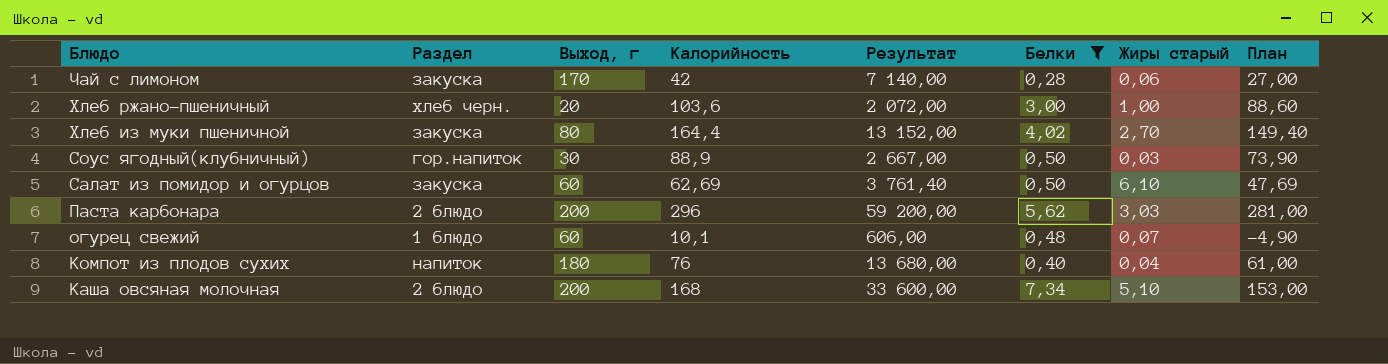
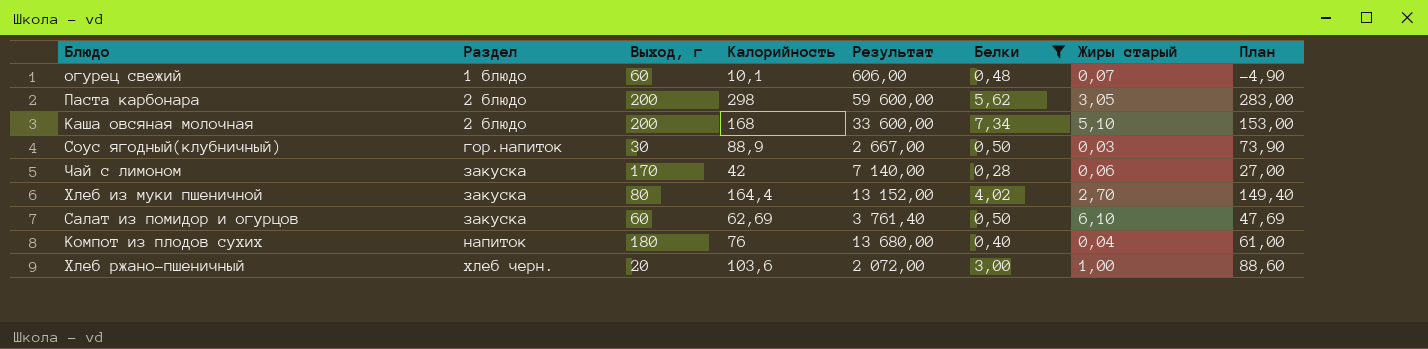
row order: Блюдо descending -> Раздел ascending
Паста карбонара | Калорийность: 296 -> 298
Паста карбонара | Результат: 59 200,00 -> 59 600,00
Паста карбонара | Жиры старый: 3,03 -> 3,05
Паста карбонара | План: 281,00 -> 283,00

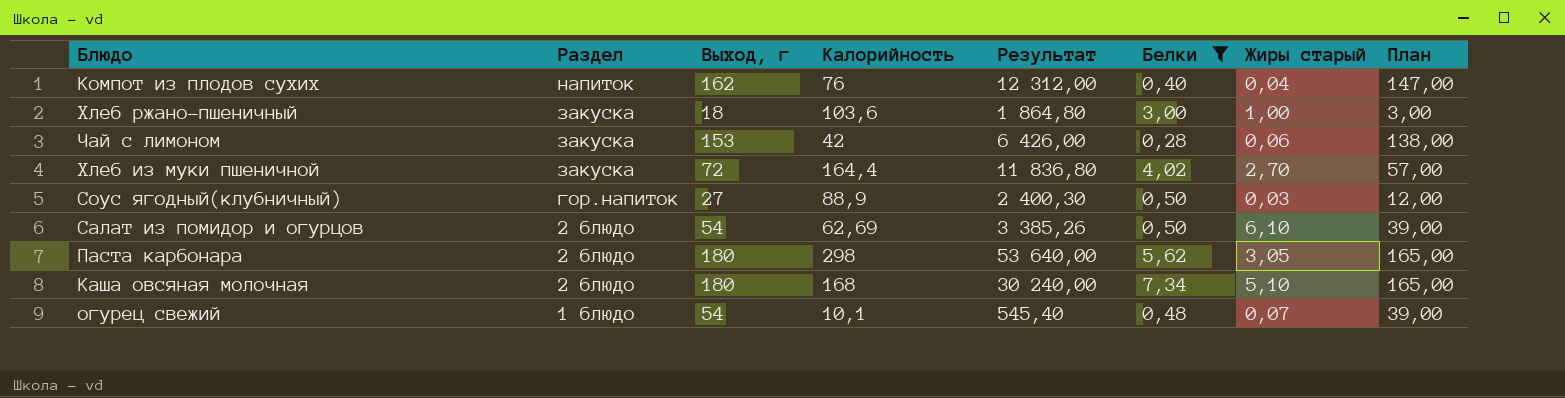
row order: Раздел ascending -> Раздел descending
column План | formula: [Калорийность] - 15 -> [Выход, г] - 15
Компот из плодов сухих | Выход, г: 180 -> 162
Компот из плодов сухих | Результат: 13 680,00 -> 12 312,00
Хлеб ржано-пшеничный | Раздел: хлеб черн. -> закуска
Хлеб ржано-пшеничный | Выход, г: 20 -> 18
Хлеб ржано-пшеничный | Результат: 2 072,00 -> 1 864,80
Чай с лимоном | Выход, г: 170 -> 153
Чай с лимоном | Результат: 7 140,00 -> 6 426,00
Хлеб из муки пшеничной | Выход, г: 80 -> 72
Хлеб из муки пшеничной | Результат: 13 152,00 -> 11 836,80
Соус ягодный(клубничный) | Выход, г: 30 -> 27
Соус ягодный(клубничный) | Результат: 2 667,00 -> 2 400,30
Салат из помидор и огурцов | Раздел: закуска -> 2 блюдо
Салат из помидор и огурцов | Выход, г: 60 -> 54
Салат из помидор и огурцов | Результат: 3 761,40 -> 3 385,26
Паста карбонара | Выход, г: 200 -> 180
Паста карбонара | Результат: 59 600,00 -> 53 640,00
Каша овсяная молочная | Выход, г: 200 -> 180
Каша овсяная молочная | Результат: 33 600,00 -> 30 240,00
огурец свежий | Выход, г: 60 -> 54
огурец свежий | Результат: 606,00 -> 545,40

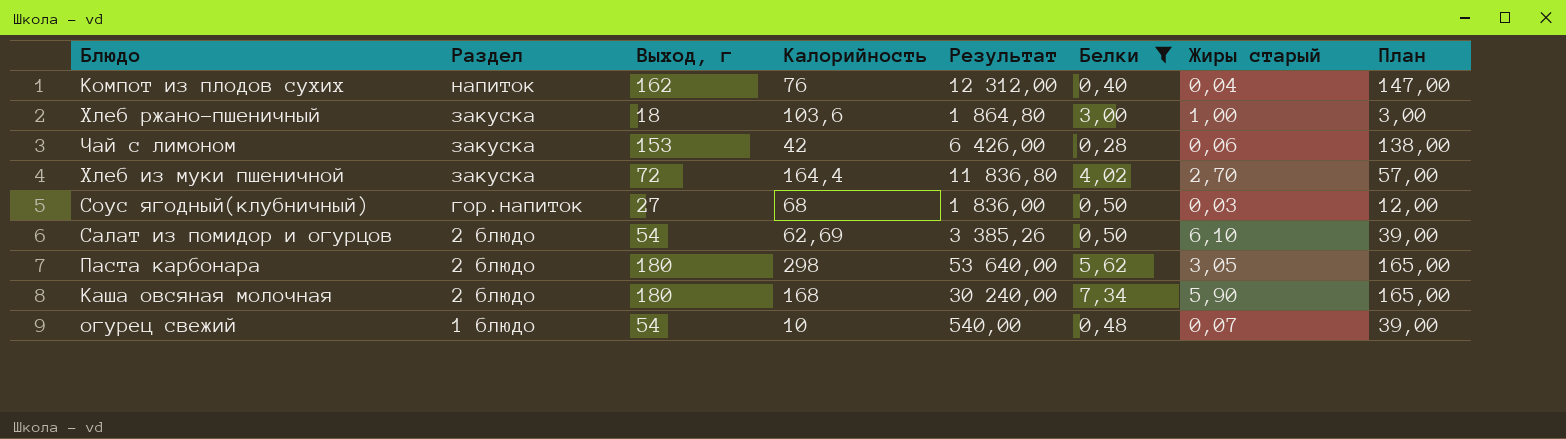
Соус ягодный(клубничный) | Калорийность: 88,9 -> 68
Соус ягодный(клубничный) | Результат: 2 400,30 -> 1 836,00
Каша овсяная молочная | Жиры старый: 5,10 -> 5,90
огурец свежий | Калорийность: 10,1 -> 10
огурец свежий | Результат: 545,40 -> 540,00

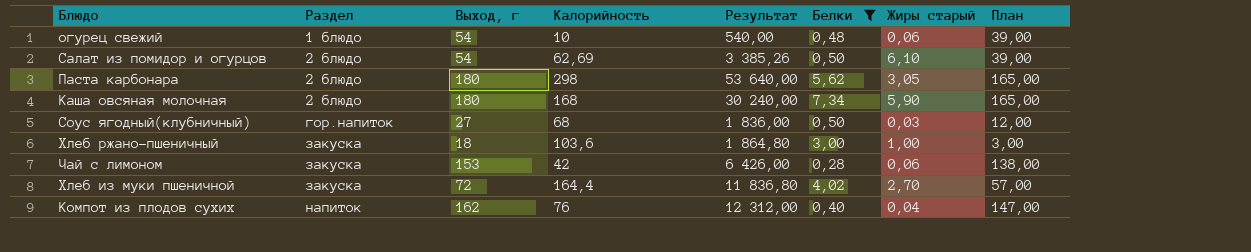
row order: Раздел descending -> Раздел ascending
огурец свежий | Жиры старый: 0,07 -> 0,06

